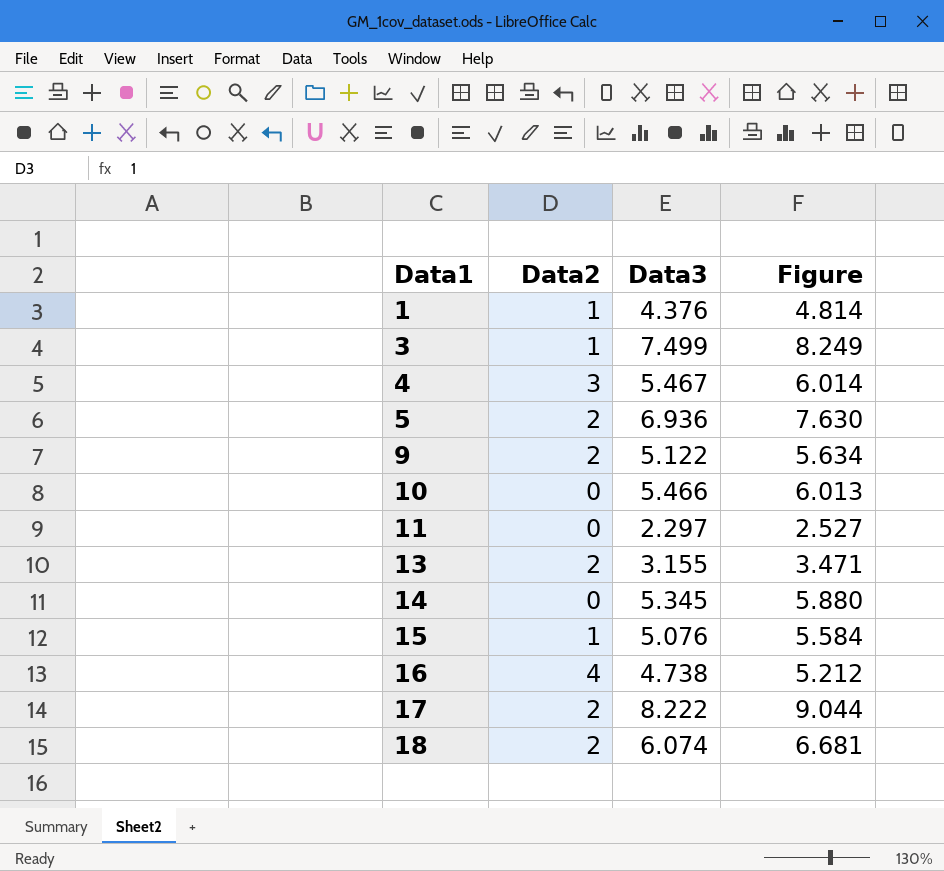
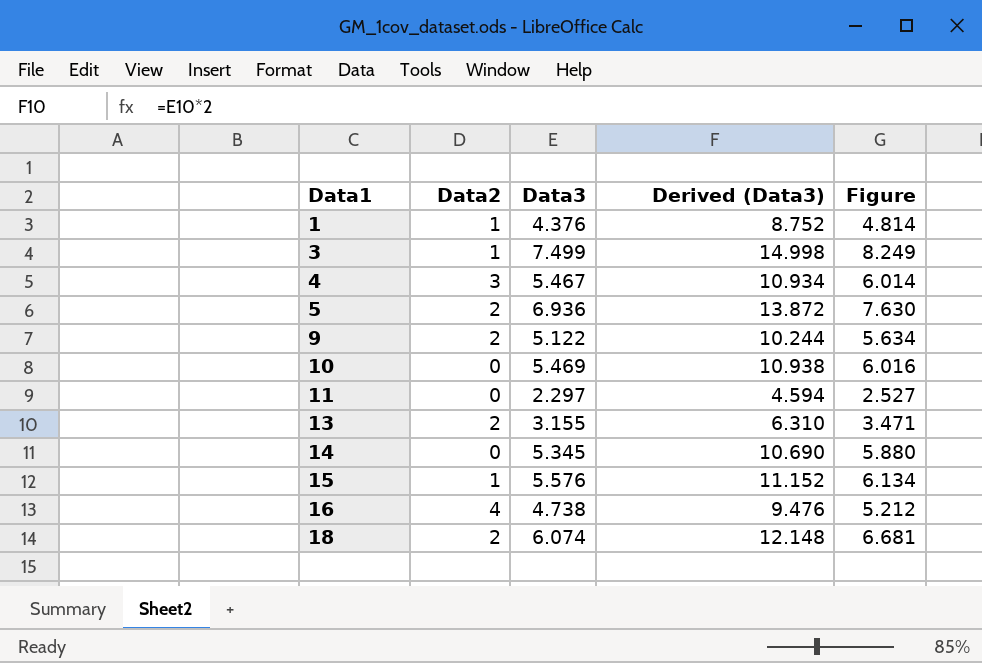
column Derived (Data3) | formula: none -> [Data3] * 2
row 17: 2 | 8.222 | 9.044 -> none
10 | Data3: 5.466 -> 5.469
10 | Figure: 6.013 -> 6.016
15 | Data3: 5.076 -> 5.576
15 | Figure: 5.584 -> 6.134

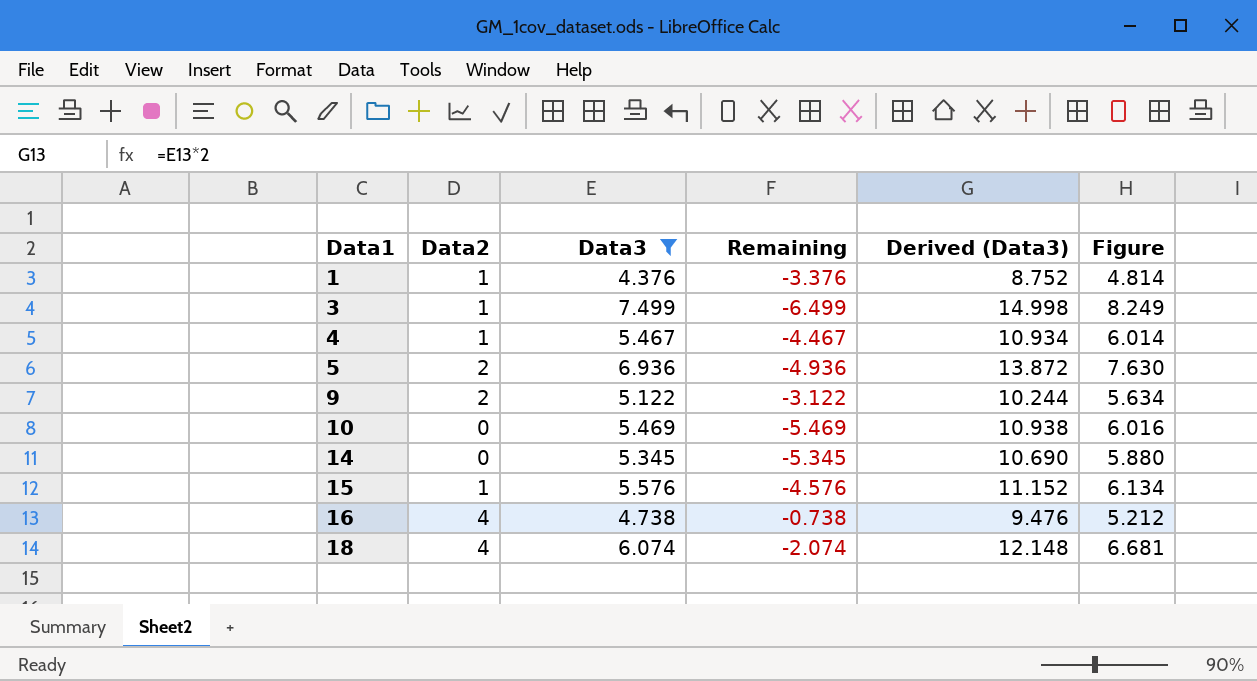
filter: none -> Data3 >= 4.376
column Remaining | formula: none -> [Data2] - [Data3]
4 | Data2: 3 -> 1
18 | Data2: 2 -> 4

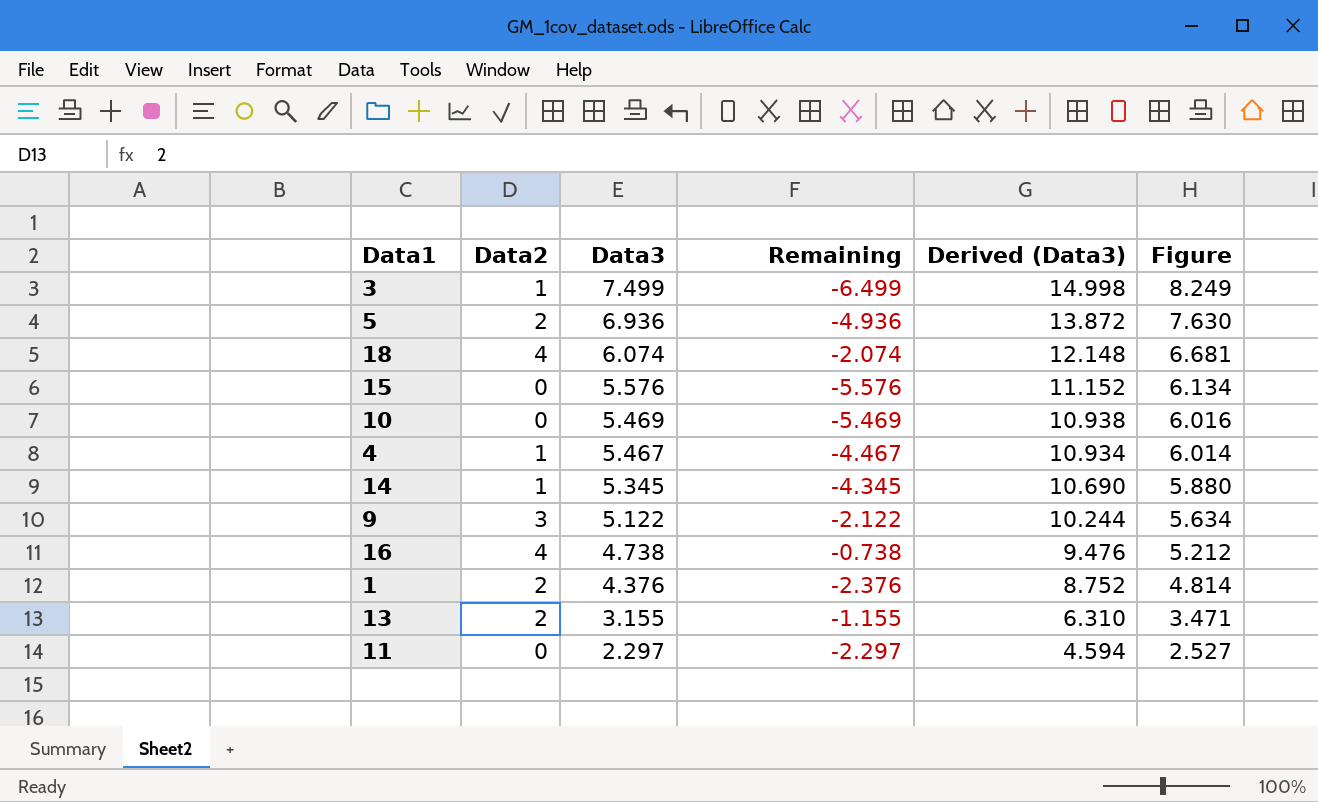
filter: Data3 >= 4.376 -> none
row order: Data1 ascending -> Data3 descending
15 | Data2: 1 -> 0
15 | Remaining: -4.576 -> -5.576
14 | Data2: 0 -> 1
14 | Remaining: -5.345 -> -4.345
9 | Data2: 2 -> 3
9 | Remaining: -3.122 -> -2.122
1 | Data2: 1 -> 2
1 | Remaining: -3.376 -> -2.376

